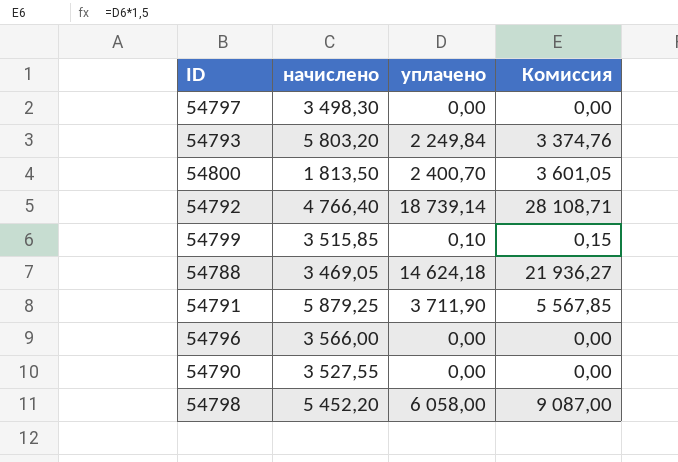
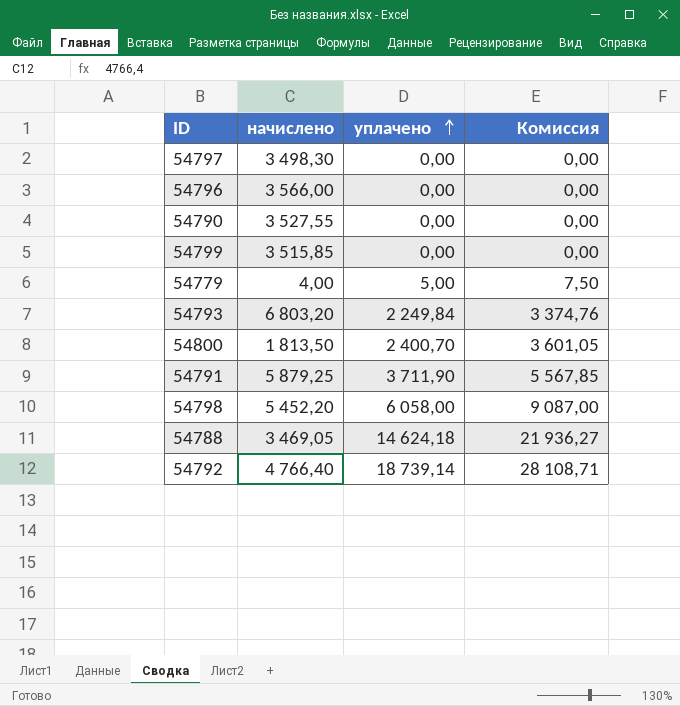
row order: none -> уплачено ascending
54799 | уплачено: 0,10 -> 0,00
54799 | Комиссия: 0,15 -> 0,00
row 54779: none -> 4,00 | 5,00 | 7,50
54793 | начислено: 5 803,20 -> 6 803,20

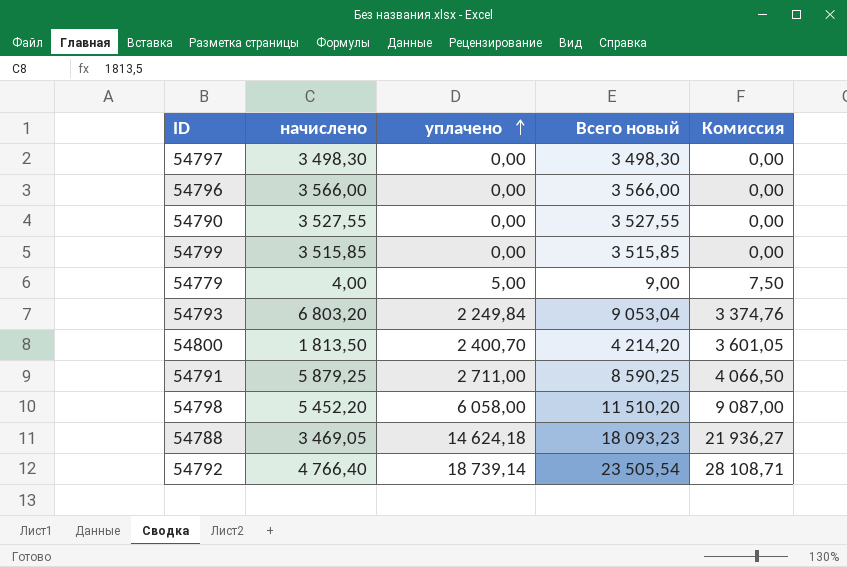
column Всего новый | formula: none -> [начислено] + [уплачено]
54791 | уплачено: 3 711,90 -> 2 711,00
54791 | Комиссия: 5 567,85 -> 4 066,50

